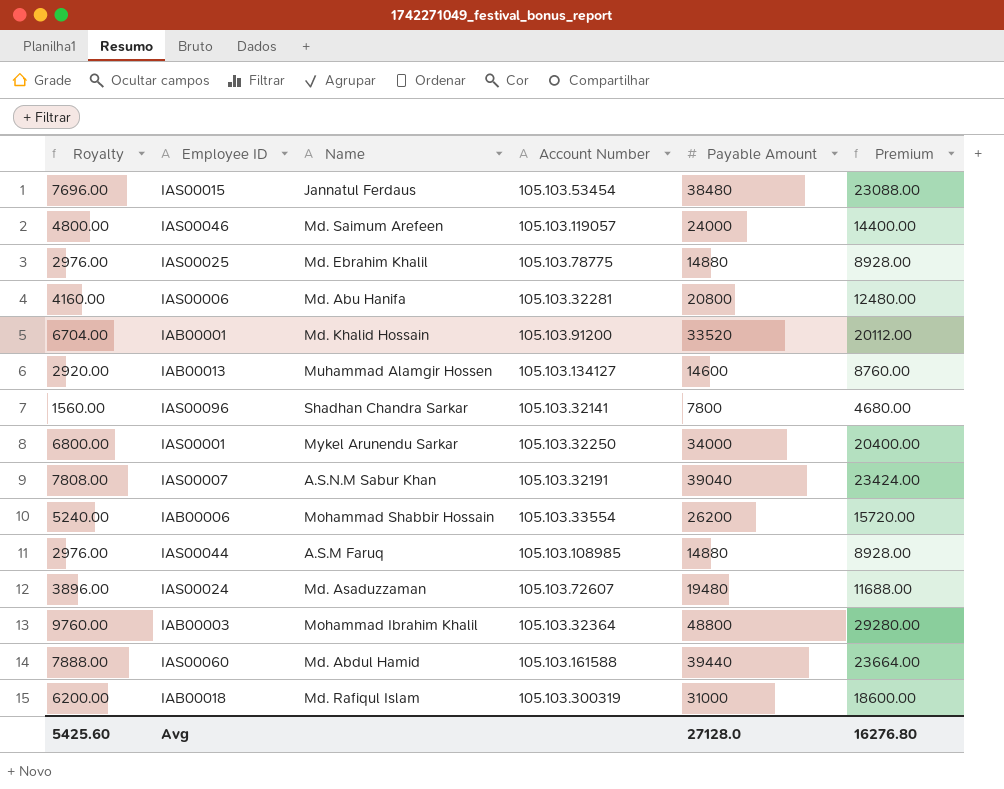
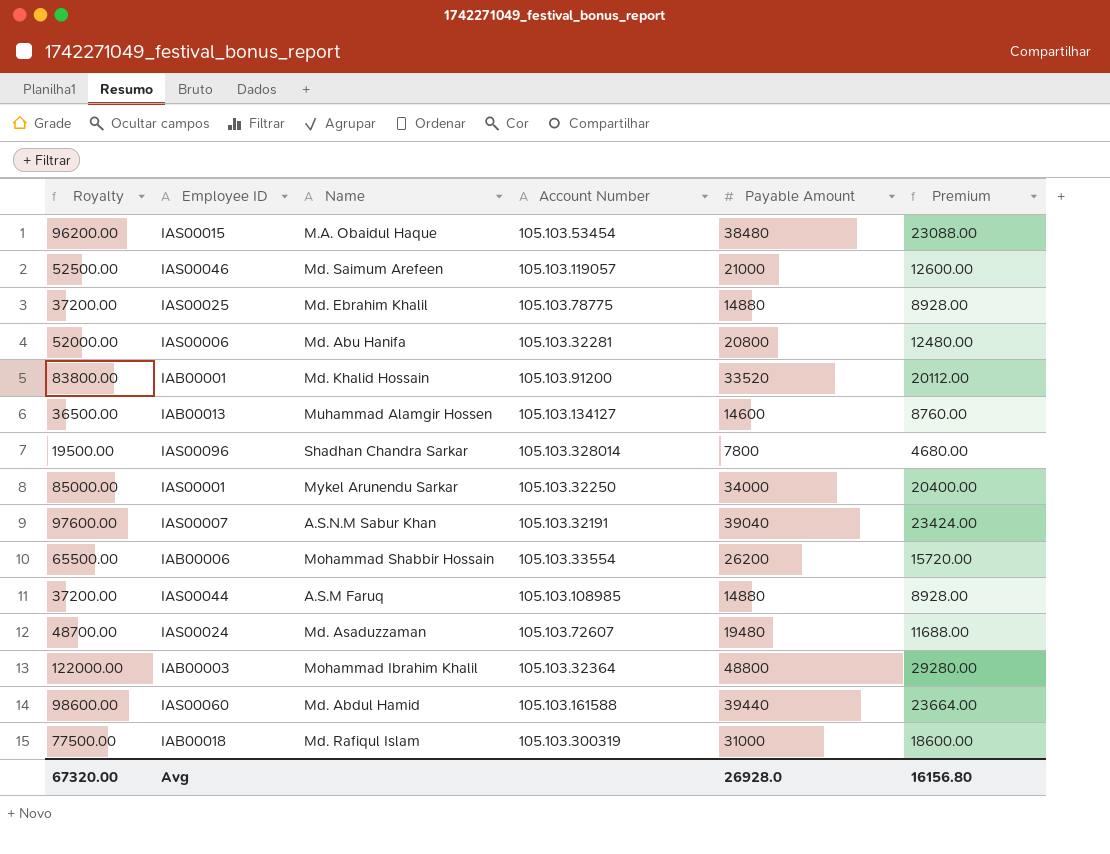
column Royalty | formula: [Payable Amount] * 0.2 -> [Payable Amount] * 2.5
IAS00015 | Name: Jannatul Ferdaus -> M.A. Obaidul Haque
IAS00046 | Payable Amount: 24000 -> 21000
IAS00046 | Premium: 14400.00 -> 12600.00
IAS00096 | Account Number: 105.103.32141 -> 105.103.328014
Avg | Royalty: 5425.60 -> 67320.00
Avg | Payable Amount: 27128.0 -> 26928.0
Avg | Premium: 16276.80 -> 16156.80

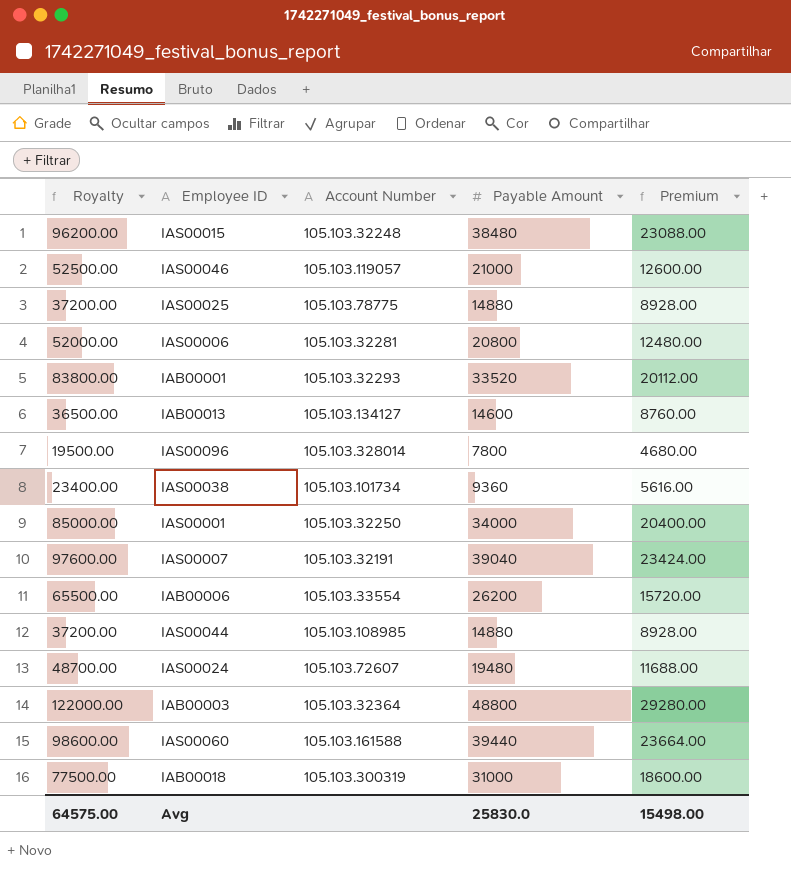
column Name | position: 3 -> none
IAS00015 | Account Number: 105.103.53454 -> 105.103.32248
IAB00001 | Account Number: 105.103.91200 -> 105.103.32293
row IAS00038: none -> 23400.00 | 105.103.101734 | 9360 | 5616.00
Avg | Royalty: 67320.00 -> 64575.00
Avg | Payable Amount: 26928.0 -> 25830.0
Avg | Premium: 16156.80 -> 15498.00

